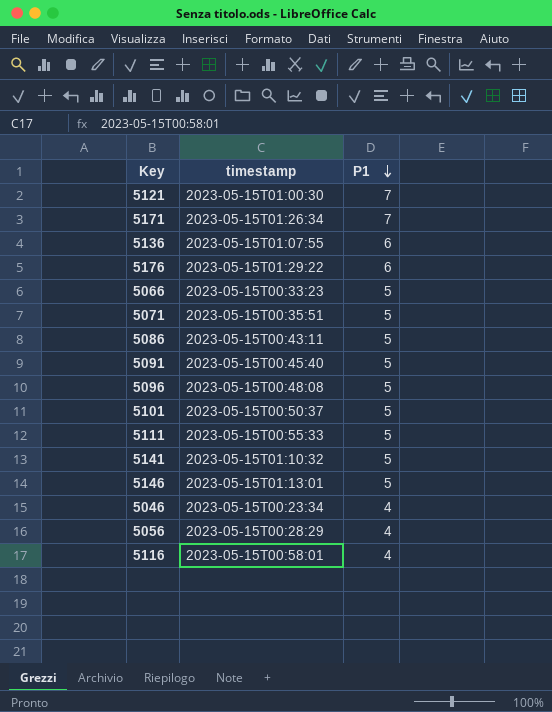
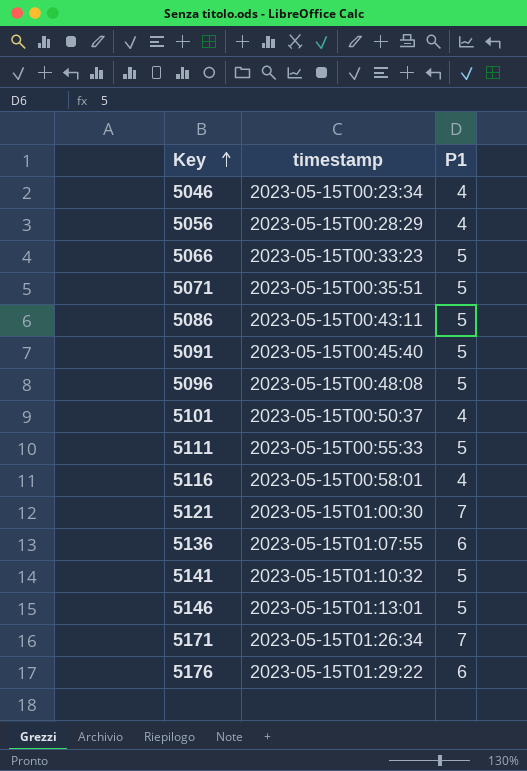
row order: P1 descending -> Key ascending
5101 | P1: 5 -> 4

